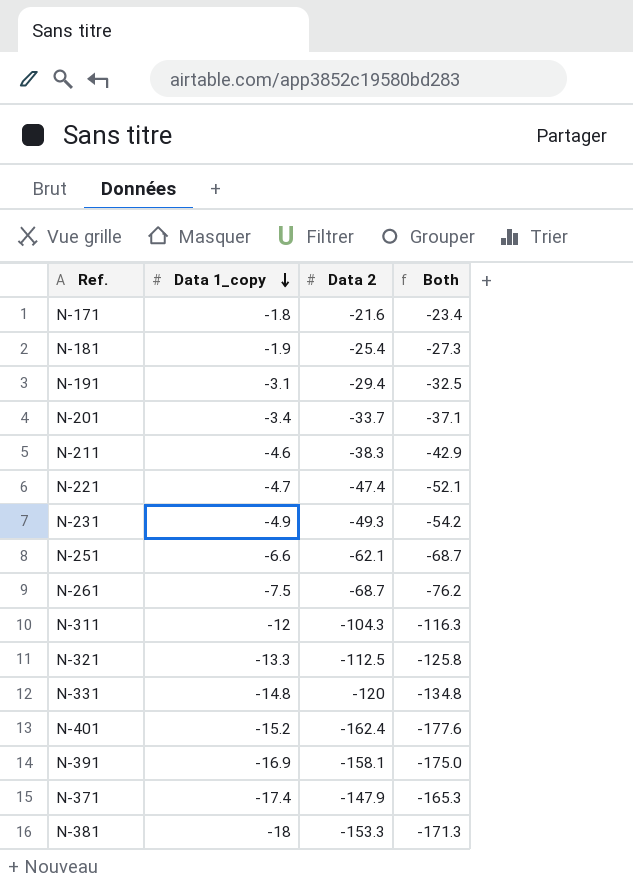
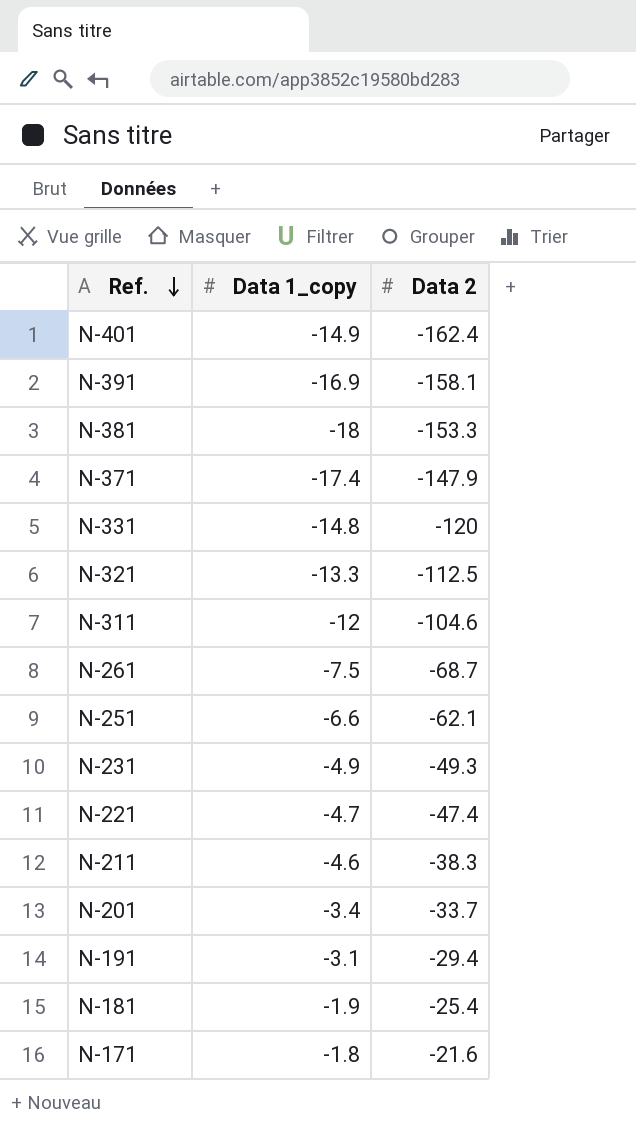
row order: Data 1_copy descending -> Ref. descending
column Both | formula: [Data 1_copy] + [Data 2] -> none
N-401 | Data 1_copy: -15.2 -> -14.9
N-311 | Data 2: -104.3 -> -104.6

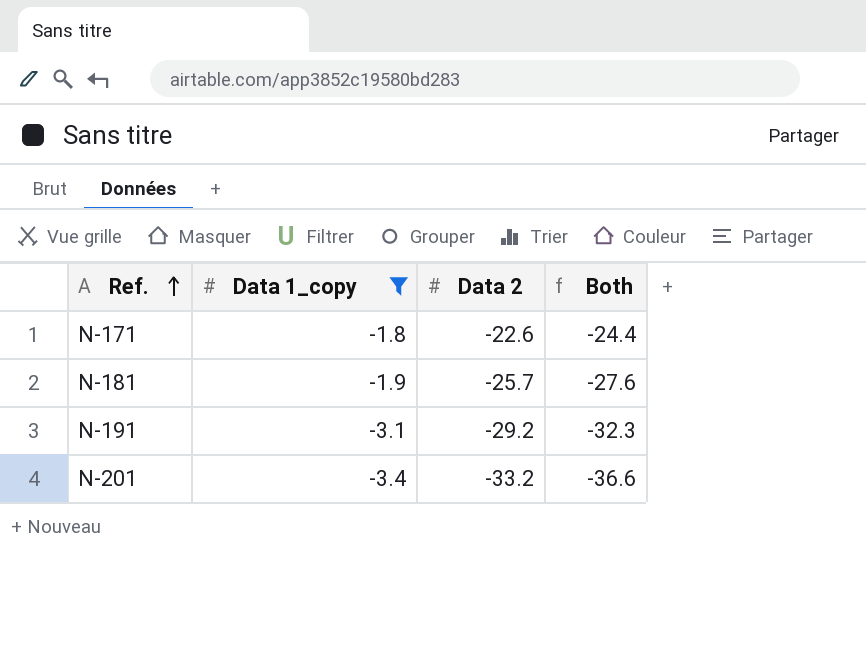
filter: none -> Data 1_copy >= -3.4
row order: Ref. descending -> Ref. ascending
column Both | formula: none -> [Data 1_copy] + [Data 2]
N-171 | Data 2: -21.6 -> -22.6
N-181 | Data 2: -25.4 -> -25.7
N-191 | Data 2: -29.4 -> -29.2
N-201 | Data 2: -33.7 -> -33.2

